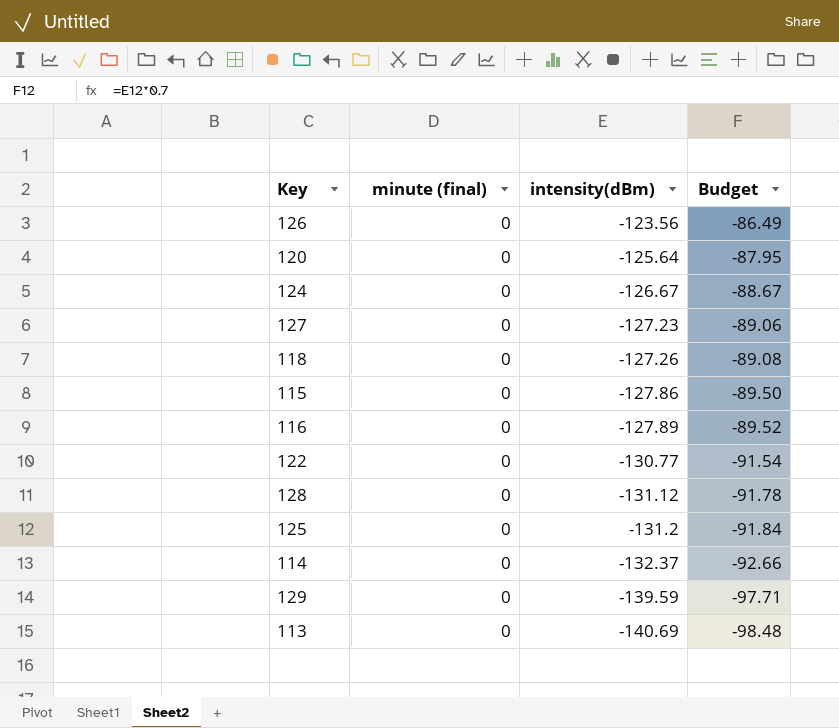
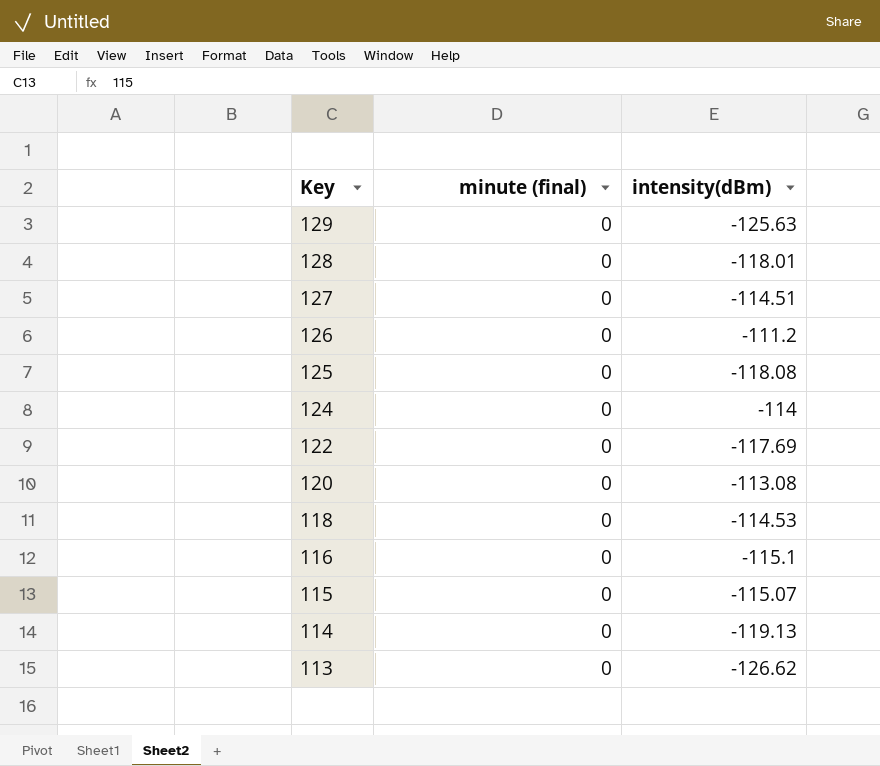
row order: intensity(dBm) descending -> Key descending
column Budget | formula: [intensity(dBm)] * 0.7 -> none
129 | intensity(dBm): -139.59 -> -125.63
128 | intensity(dBm): -131.12 -> -118.01
127 | intensity(dBm): -127.23 -> -114.51
126 | intensity(dBm): -123.56 -> -111.2
125 | intensity(dBm): -131.2 -> -118.08
124 | intensity(dBm): -126.67 -> -114
122 | intensity(dBm): -130.77 -> -117.69
120 | intensity(dBm): -125.64 -> -113.08
118 | intensity(dBm): -127.26 -> -114.53
116 | intensity(dBm): -127.89 -> -115.1
115 | intensity(dBm): -127.86 -> -115.07
114 | intensity(dBm): -132.37 -> -119.13
113 | intensity(dBm): -140.69 -> -126.62

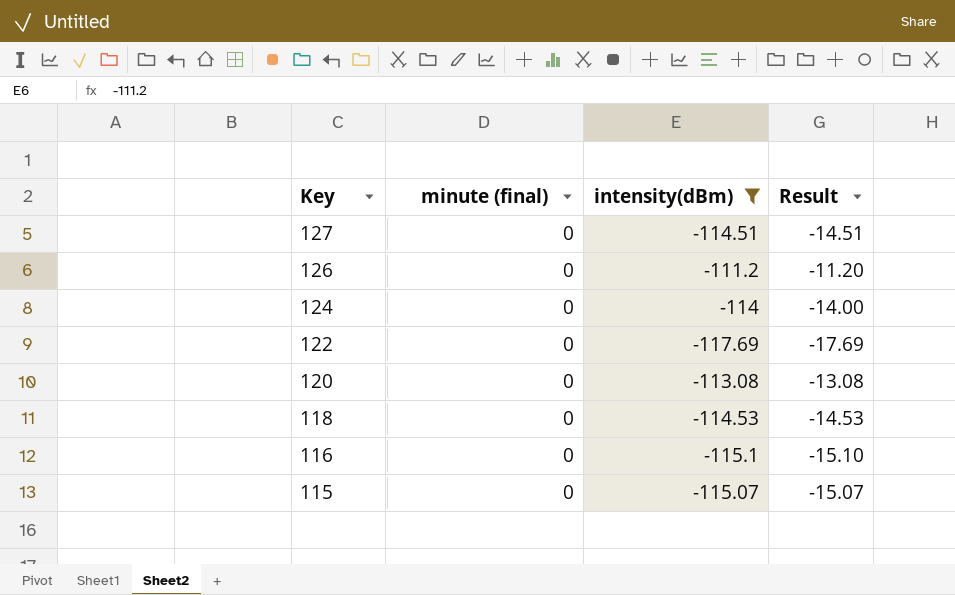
filter: none -> intensity(dBm) >= -117.69
column Result | formula: none -> [intensity(dBm)] + 100

